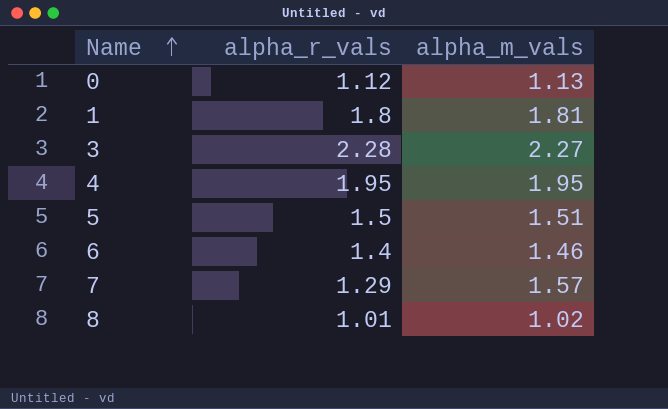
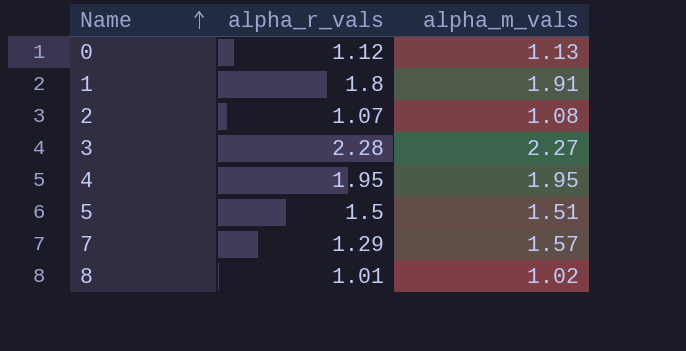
row 6: 1.4 | 1.46 -> none
1 | alpha_m_vals: 1.81 -> 1.91
row 2: none -> 1.07 | 1.08

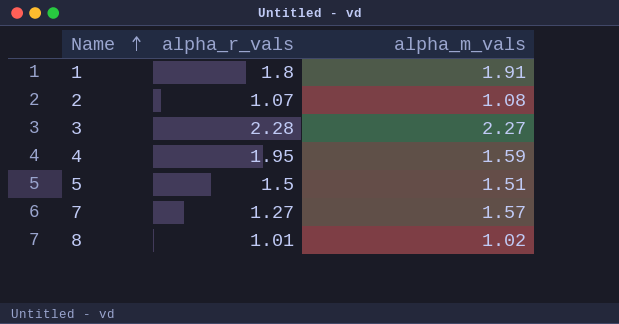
row 0: 1.12 | 1.13 -> none
4 | alpha_m_vals: 1.95 -> 1.59
7 | alpha_r_vals: 1.29 -> 1.27

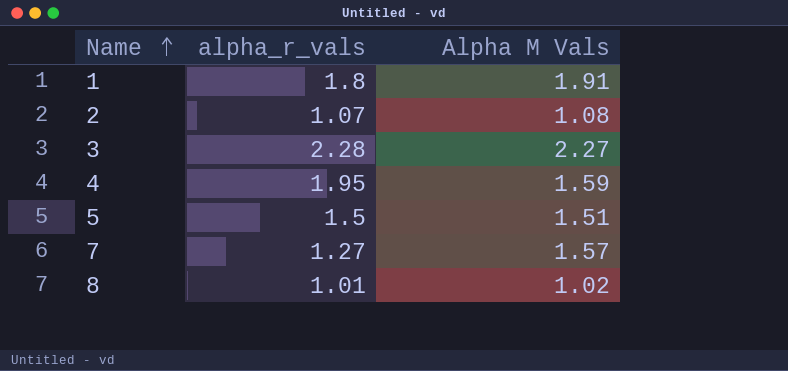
column name: alpha_m_vals -> Alpha M Vals

